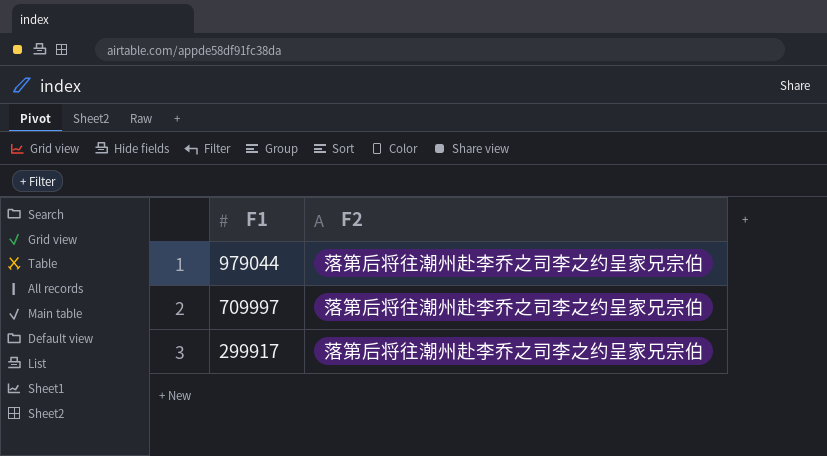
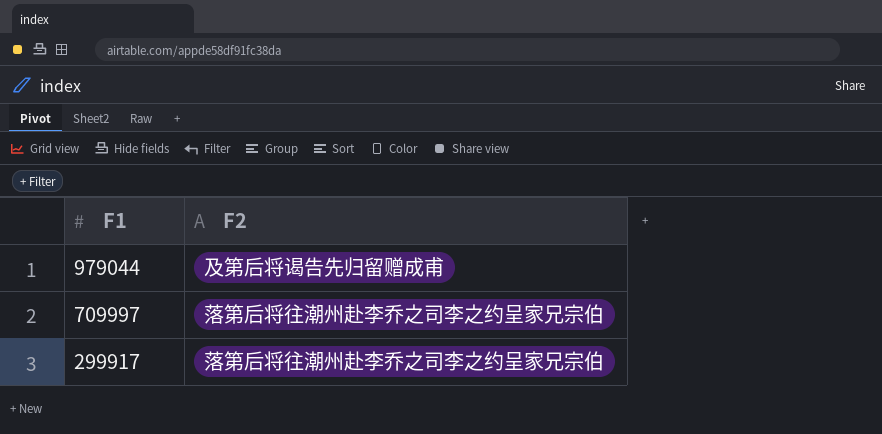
979044 | F2: 落第后将往潮州赴李乔之司李之约呈家兄宗伯 -> 及第后将谒告先归留赠成甫

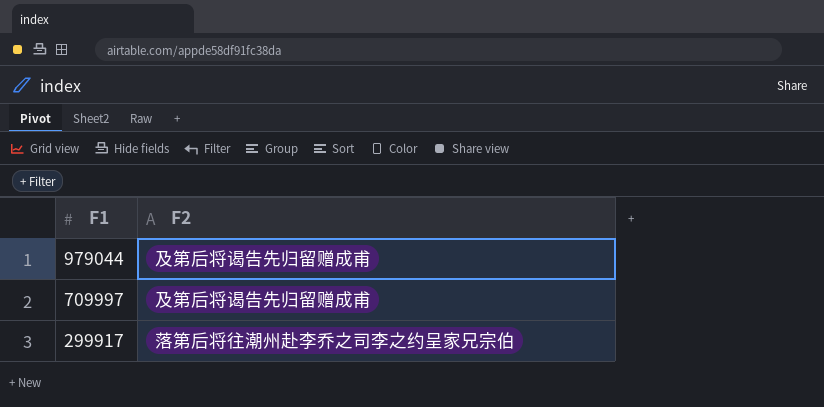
709997 | F2: 落第后将往潮州赴李乔之司李之约呈家兄宗伯 -> 及第后将谒告先归留赠成甫

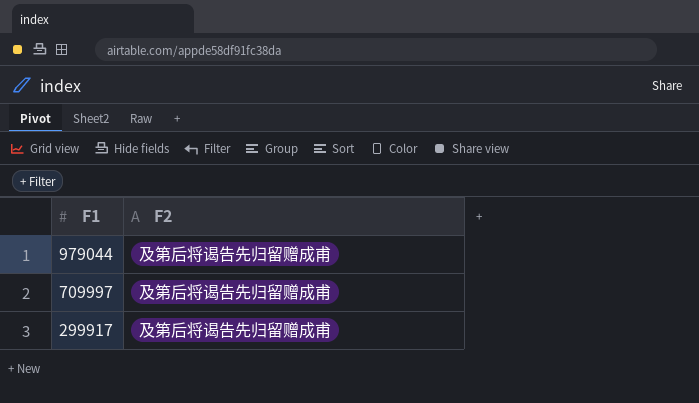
299917 | F2: 落第后将往潮州赴李乔之司李之约呈家兄宗伯 -> 及第后将谒告先归留赠成甫

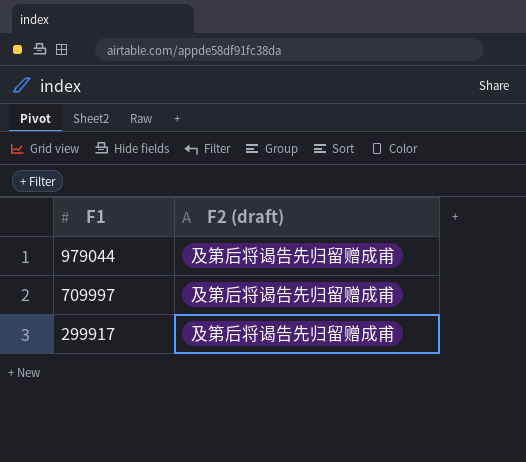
column name: F2 -> F2 (draft)

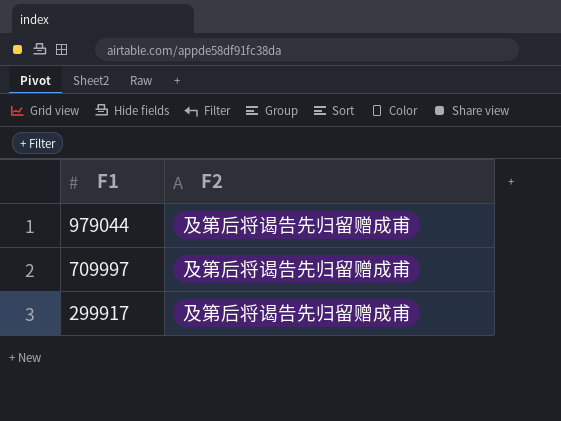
column name: F2 (draft) -> F2

